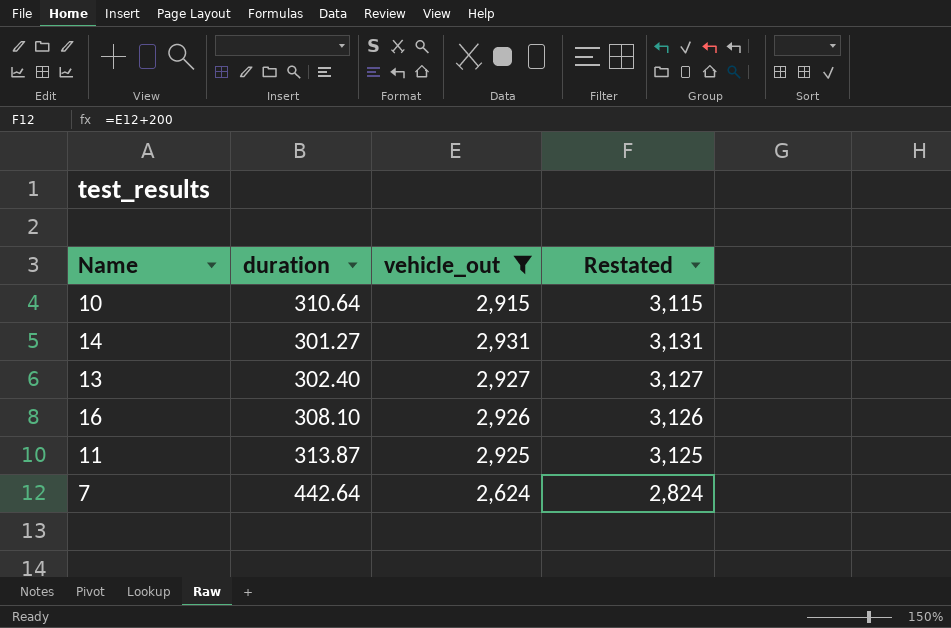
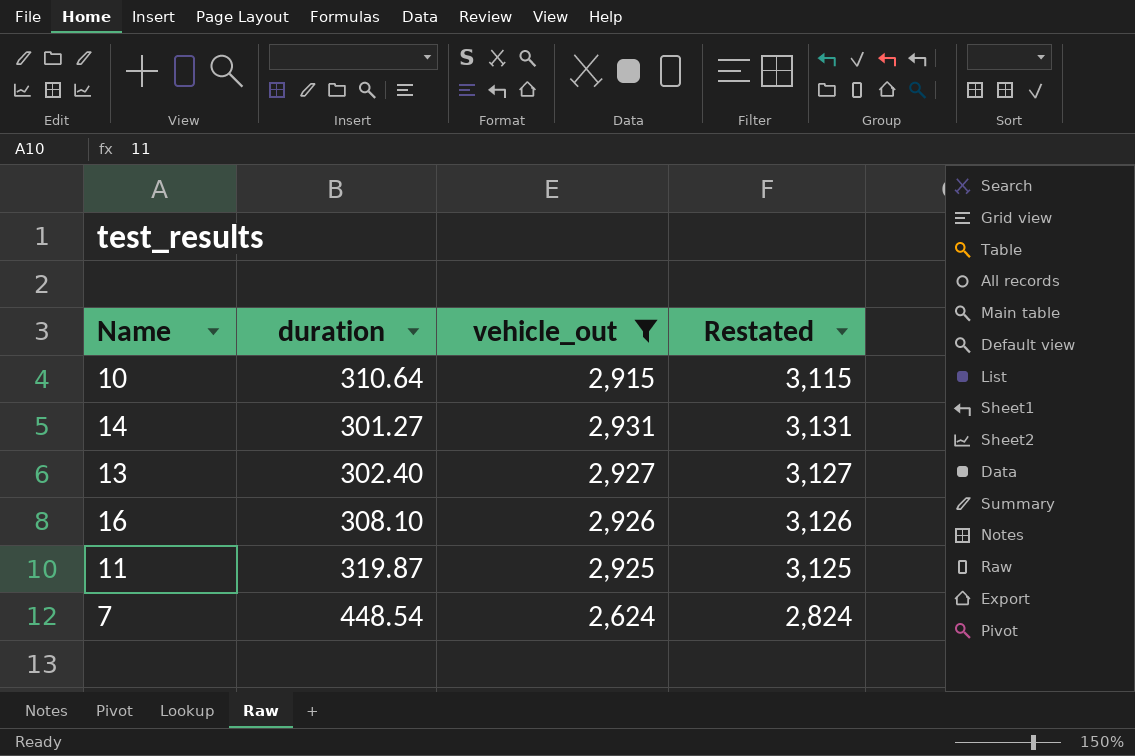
11 | duration: 313.87 -> 319.87
7 | duration: 442.64 -> 448.54

